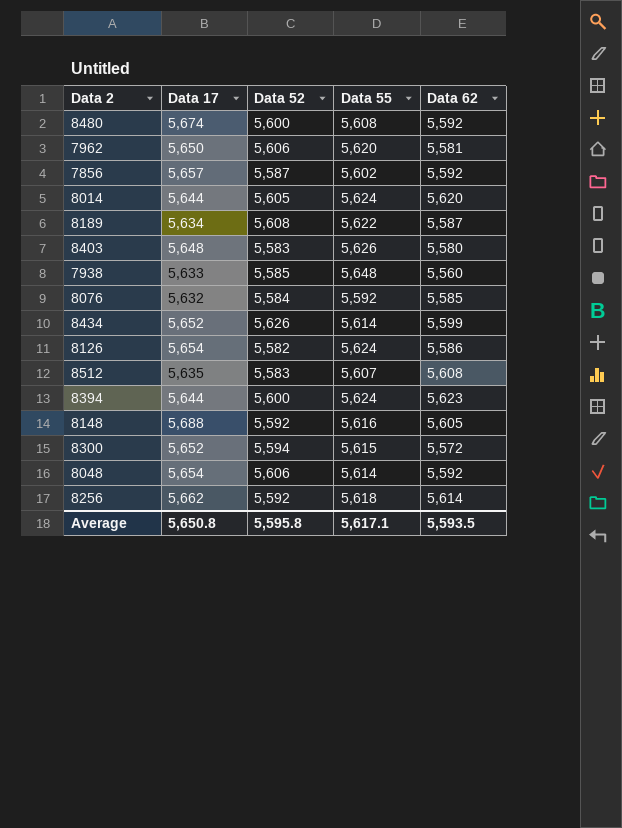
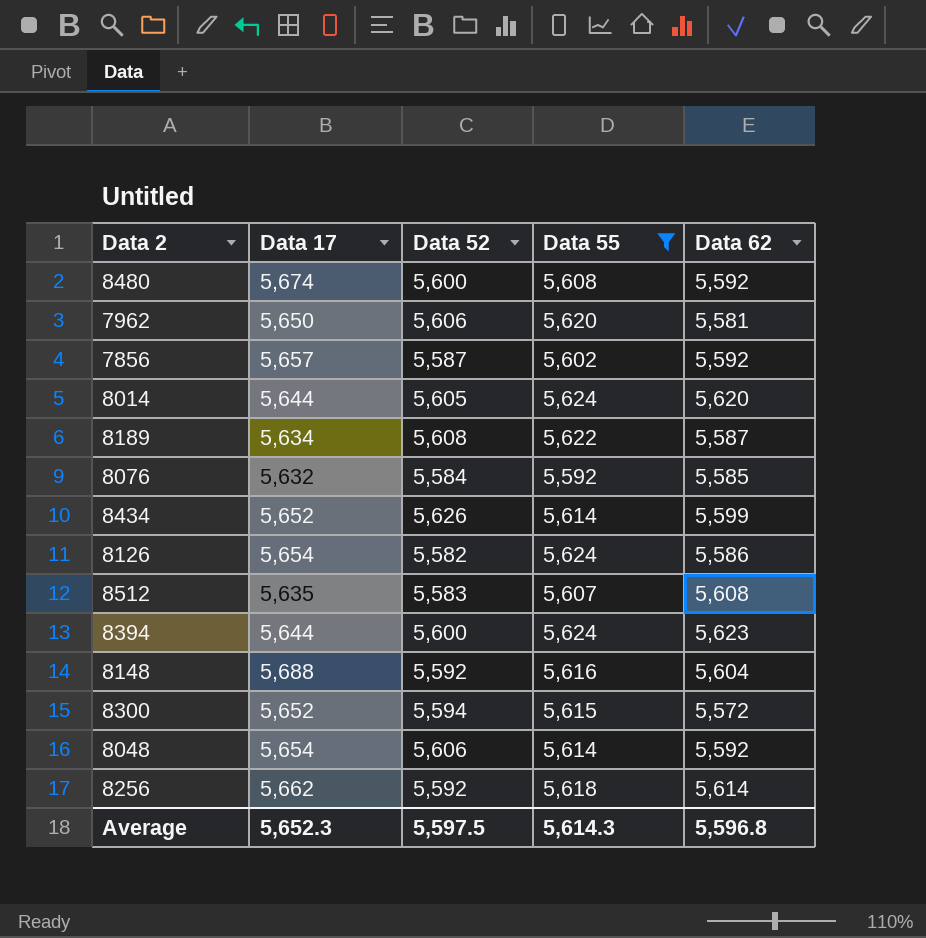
filter: none -> Data 55 <= 5,624
8148 | Data 62: 5,605 -> 5,604
Average | Data 17: 5,650.8 -> 5,652.3
Average | Data 52: 5,595.8 -> 5,597.5
Average | Data 55: 5,617.1 -> 5,614.3
Average | Data 62: 5,593.5 -> 5,596.8

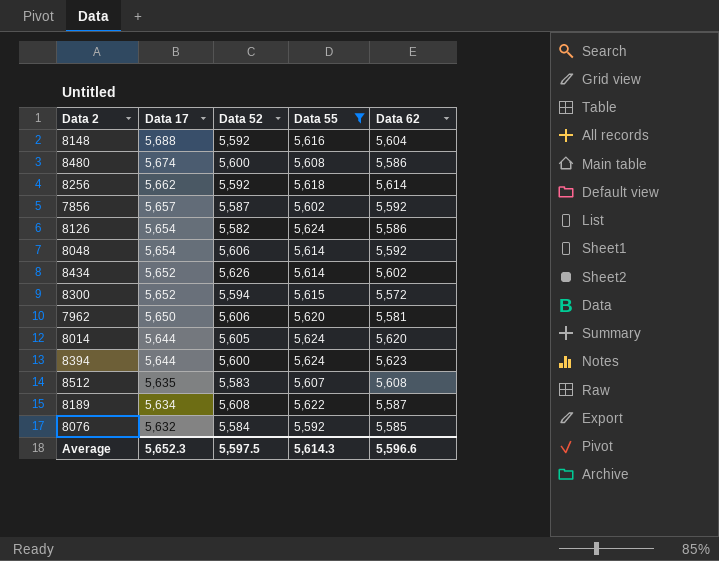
row order: none -> Data 17 descending
8480 | Data 62: 5,592 -> 5,586
8434 | Data 62: 5,599 -> 5,602
Average | Data 62: 5,596.8 -> 5,596.6

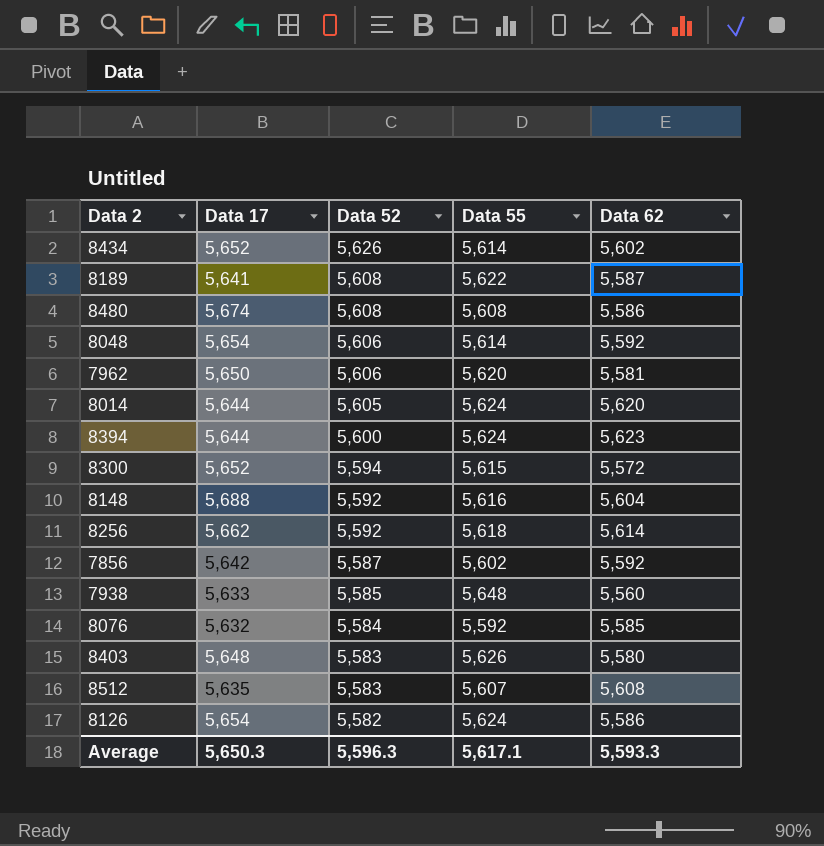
filter: Data 55 <= 5,624 -> none
row order: Data 17 descending -> Data 52 descending
8189 | Data 17: 5,634 -> 5,641
8480 | Data 52: 5,600 -> 5,608
7856 | Data 17: 5,657 -> 5,642
Average | Data 17: 5,652.3 -> 5,650.3
Average | Data 52: 5,597.5 -> 5,596.3
Average | Data 55: 5,614.3 -> 5,617.1
Average | Data 62: 5,596.6 -> 5,593.3

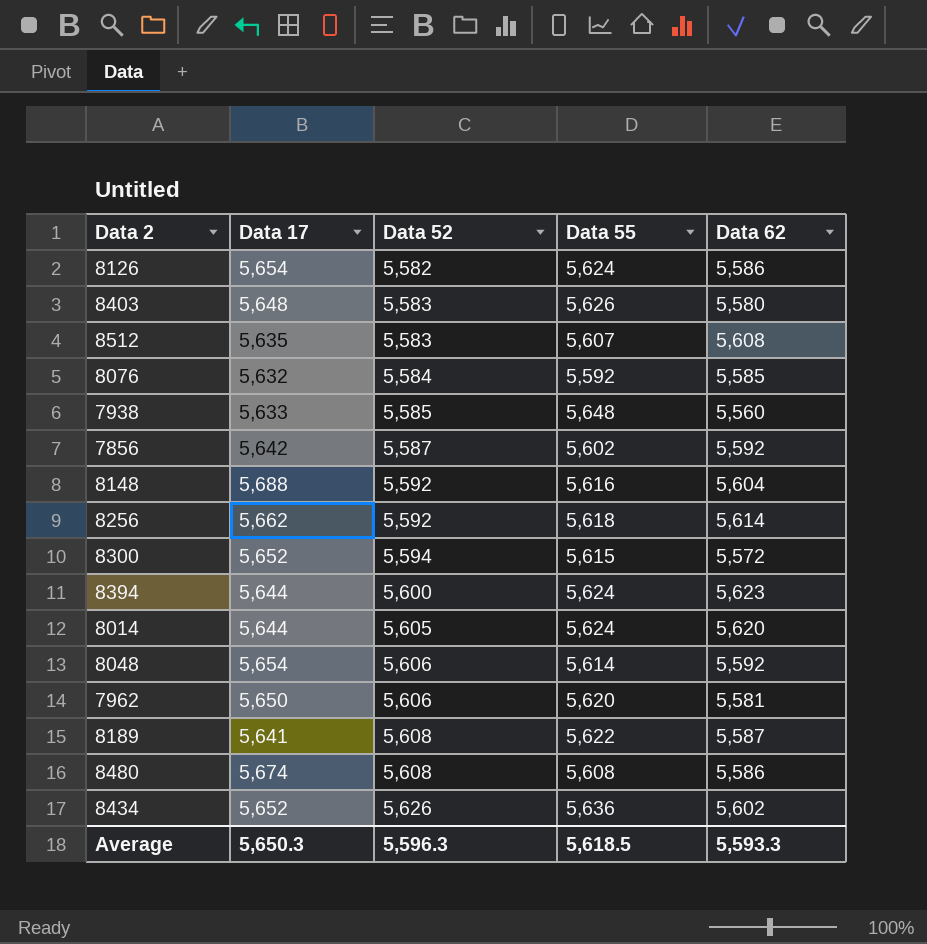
row order: Data 52 descending -> Data 52 ascending
8434 | Data 55: 5,614 -> 5,636
Average | Data 55: 5,617.1 -> 5,618.5

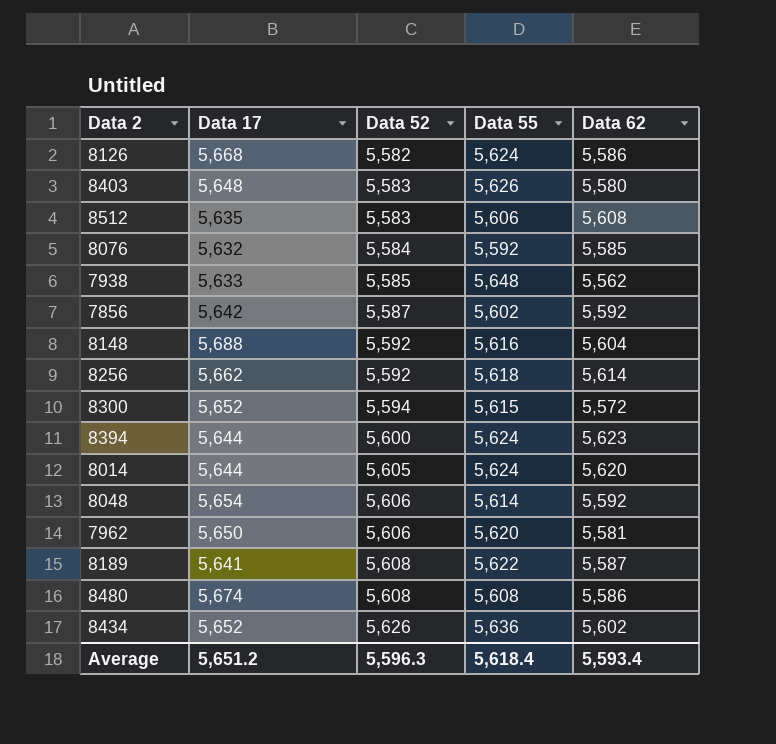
8126 | Data 17: 5,654 -> 5,668
8512 | Data 55: 5,607 -> 5,606
7938 | Data 62: 5,560 -> 5,562
Average | Data 17: 5,650.3 -> 5,651.2
Average | Data 55: 5,618.5 -> 5,618.4
Average | Data 62: 5,593.3 -> 5,593.4

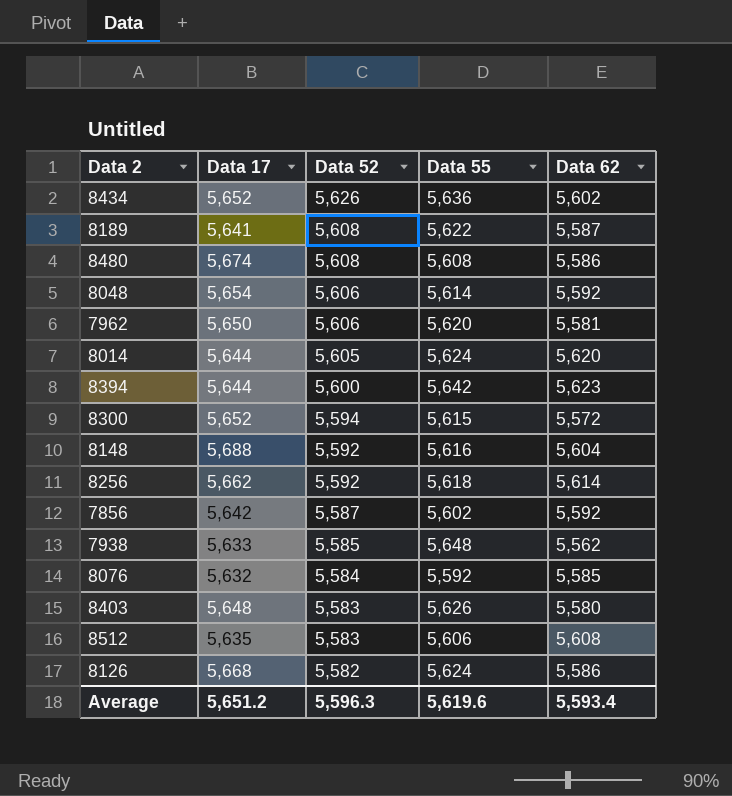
row order: Data 52 ascending -> Data 52 descending
8394 | Data 55: 5,624 -> 5,642
Average | Data 55: 5,618.4 -> 5,619.6

